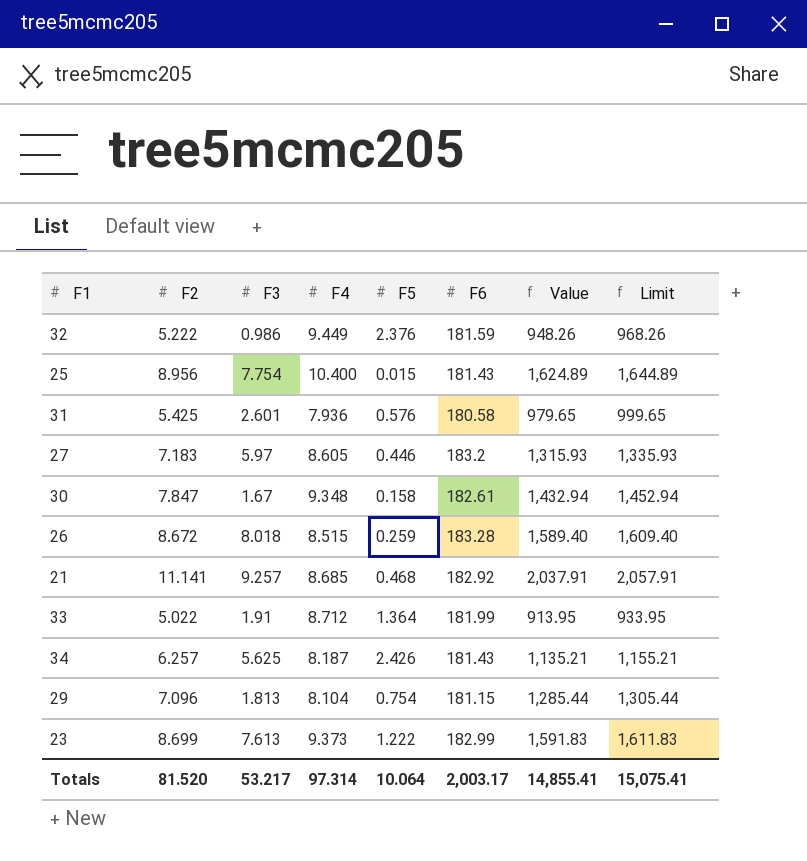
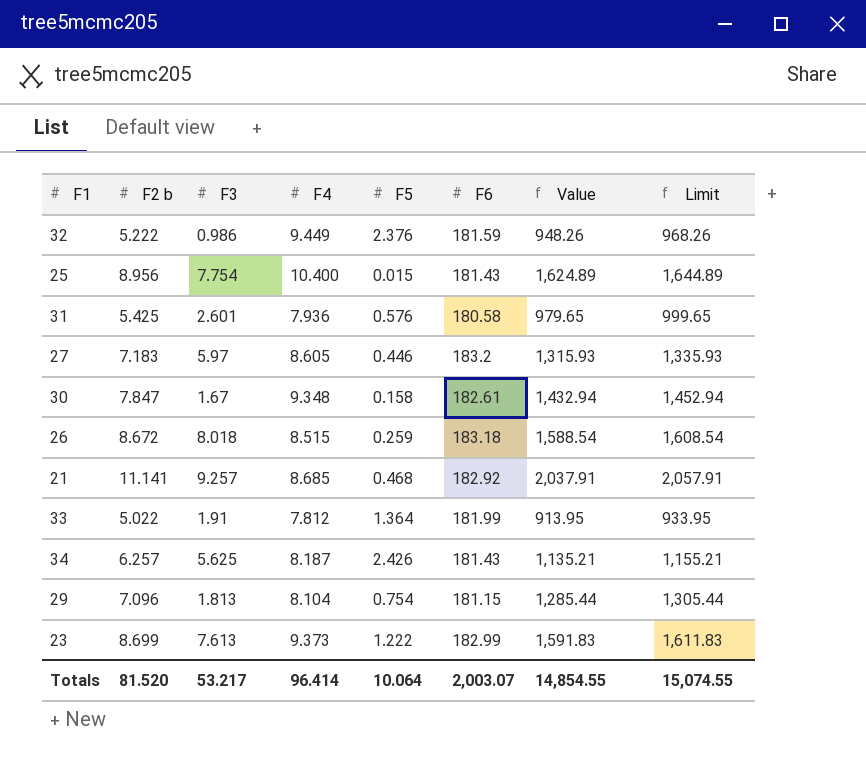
column name: F2 -> F2 b
26 | F6: 183.28 -> 183.18
26 | Value: 1,589.40 -> 1,588.54
26 | Limit: 1,609.40 -> 1,608.54
33 | F4: 8.712 -> 7.812
Totals | F4: 97.314 -> 96.414
Totals | F6: 2,003.17 -> 2,003.07
Totals | Value: 14,855.41 -> 14,854.55
Totals | Limit: 15,075.41 -> 15,074.55

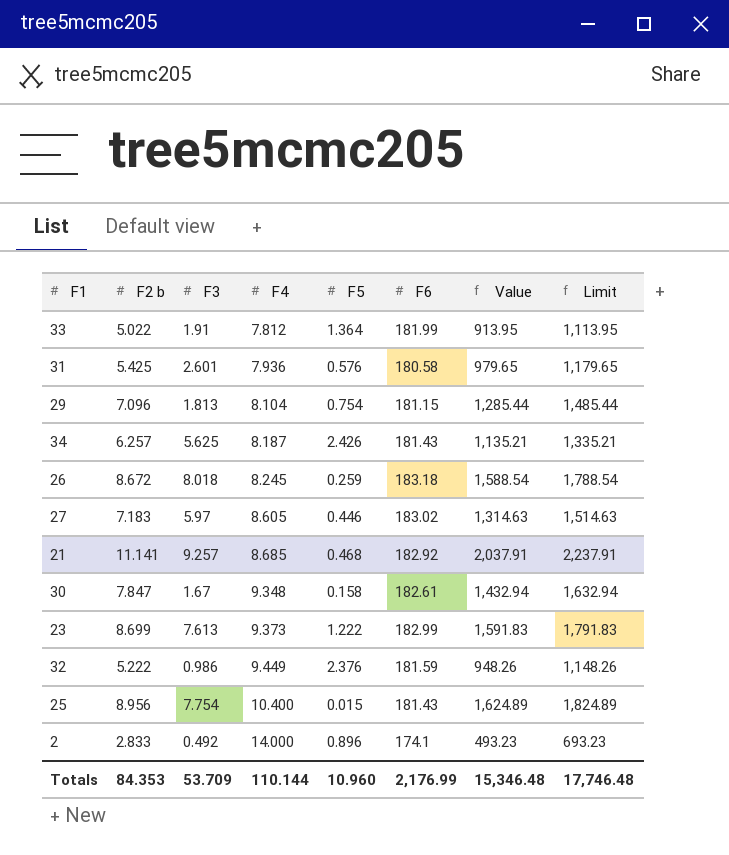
row order: none -> F4 ascending
column Limit | formula: [Value] + 20 -> [Value] + 200
26 | F4: 8.515 -> 8.245
27 | F6: 183.2 -> 183.02
27 | Value: 1,315.93 -> 1,314.63
row 2: none -> 2.833 | 0.492 | 14.000 | 0.896 | 174.1 | 493.23 | 693.23
Totals | F2 b: 81.520 -> 84.353
Totals | F3: 53.217 -> 53.709
Totals | F4: 96.414 -> 110.144
Totals | F5: 10.064 -> 10.960
Totals | F6: 2,003.07 -> 2,176.99
Totals | Value: 14,854.55 -> 15,346.48
Totals | Limit: 15,074.55 -> 17,746.48

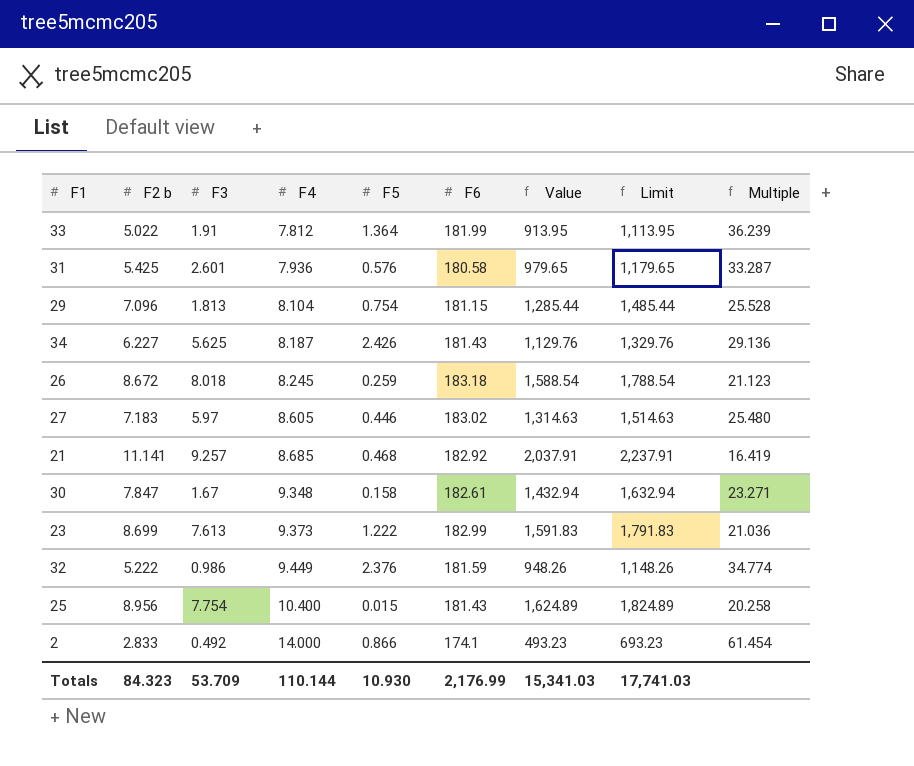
column Multiple | formula: none -> [F6] / [F2 b]
34 | F2 b: 6.257 -> 6.227
34 | Value: 1,135.21 -> 1,129.76
34 | Limit: 1,335.21 -> 1,329.76
2 | F5: 0.896 -> 0.866
Totals | F2 b: 84.353 -> 84.323
Totals | F5: 10.960 -> 10.930
Totals | Value: 15,346.48 -> 15,341.03
Totals | Limit: 17,746.48 -> 17,741.03

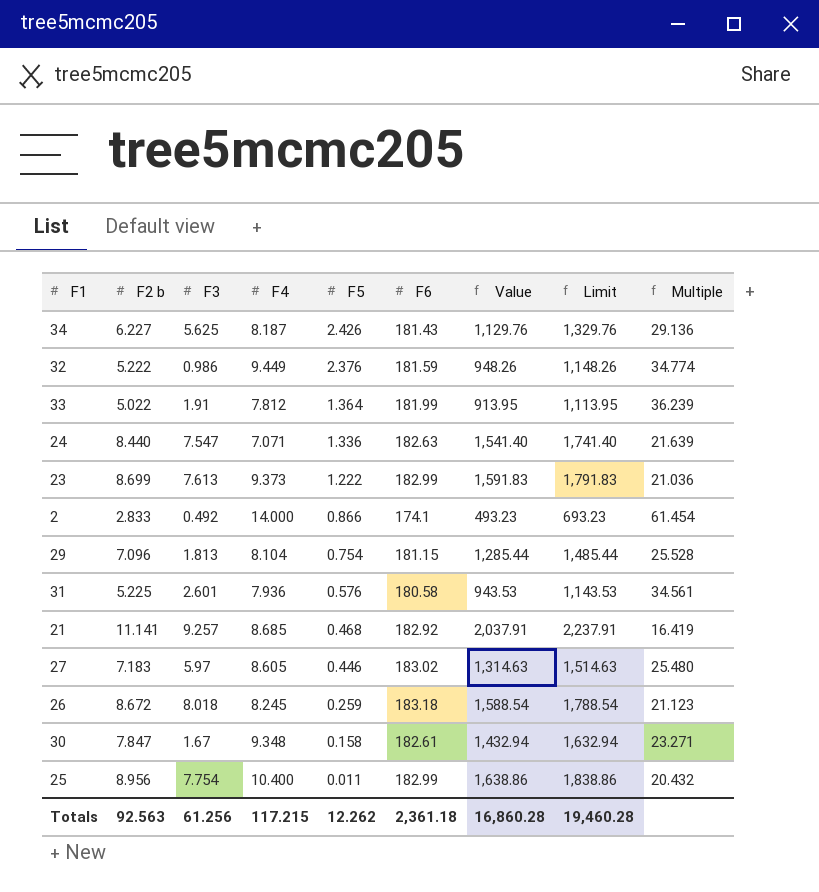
row order: F4 ascending -> F5 descending
row 24: none -> 8.440 | 7.547 | 7.071 | 1.336 | 182.63 | 1,541.40 | 1,741.40 | 21.639
31 | F2 b: 5.425 -> 5.225
31 | Value: 979.65 -> 943.53
31 | Limit: 1,179.65 -> 1,143.53
31 | Multiple: 33.287 -> 34.561
25 | F5: 0.015 -> 0.011
25 | F6: 181.43 -> 182.99
25 | Value: 1,624.89 -> 1,638.86
25 | Limit: 1,824.89 -> 1,838.86
25 | Multiple: 20.258 -> 20.432
Totals | F2 b: 84.323 -> 92.563
Totals | F3: 53.709 -> 61.256
Totals | F4: 110.144 -> 117.215
Totals | F5: 10.930 -> 12.262
Totals | F6: 2,176.99 -> 2,361.18
Totals | Value: 15,341.03 -> 16,860.28
Totals | Limit: 17,741.03 -> 19,460.28

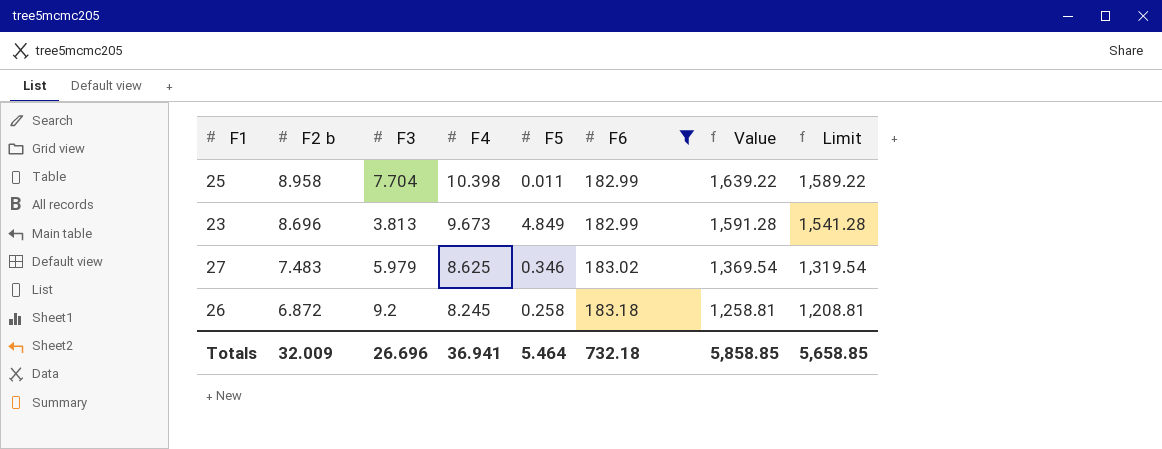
filter: none -> F6 >= 182.99
row order: F5 descending -> F2 b descending
column Multiple | formula: [F6] / [F2 b] -> none
column Limit | formula: [Value] + 200 -> [Value] - 50
25 | F2 b: 8.956 -> 8.958
25 | F3: 7.754 -> 7.704
25 | F4: 10.400 -> 10.398
25 | Value: 1,638.86 -> 1,639.22
23 | F2 b: 8.699 -> 8.696
23 | F3: 7.613 -> 3.813
23 | F4: 9.373 -> 9.673
23 | F5: 1.222 -> 4.849
23 | Value: 1,591.83 -> 1,591.28
27 | F2 b: 7.183 -> 7.483
27 | F3: 5.97 -> 5.979
27 | F4: 8.605 -> 8.625
27 | F5: 0.446 -> 0.346
27 | Value: 1,314.63 -> 1,369.54
26 | F2 b: 8.672 -> 6.872
26 | F3: 8.018 -> 9.2
26 | F5: 0.259 -> 0.258
26 | Value: 1,588.54 -> 1,258.81
Totals | F2 b: 92.563 -> 32.009
Totals | F3: 61.256 -> 26.696
Totals | F4: 117.215 -> 36.941
Totals | F5: 12.262 -> 5.464
Totals | F6: 2,361.18 -> 732.18
Totals | Value: 16,860.28 -> 5,858.85
Totals | Limit: 19,460.28 -> 5,658.85

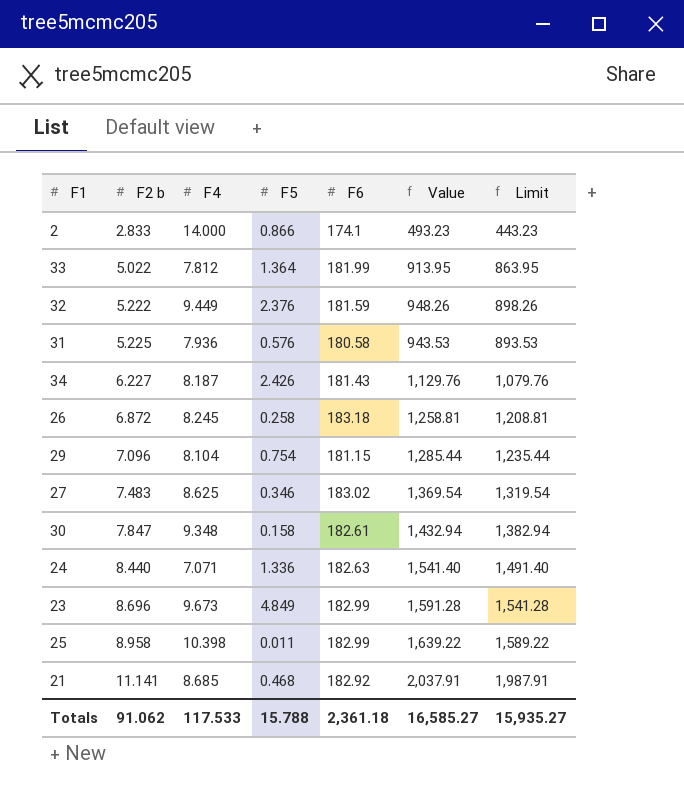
filter: F6 >= 182.99 -> none
row order: F2 b descending -> F2 b ascending
column F3 | position: 3 -> none
Totals | F2 b: 32.009 -> 91.062
Totals | F4: 36.941 -> 117.533
Totals | F5: 5.464 -> 15.788
Totals | F6: 732.18 -> 2,361.18
Totals | Value: 5,858.85 -> 16,585.27
Totals | Limit: 5,658.85 -> 15,935.27

